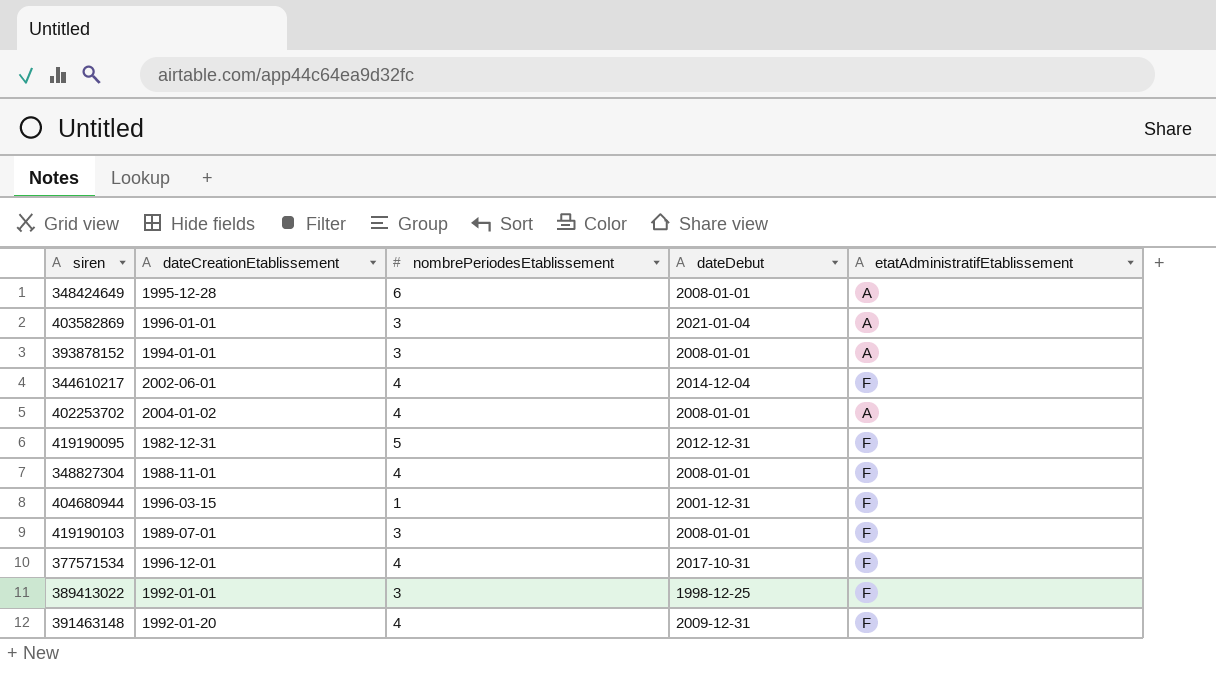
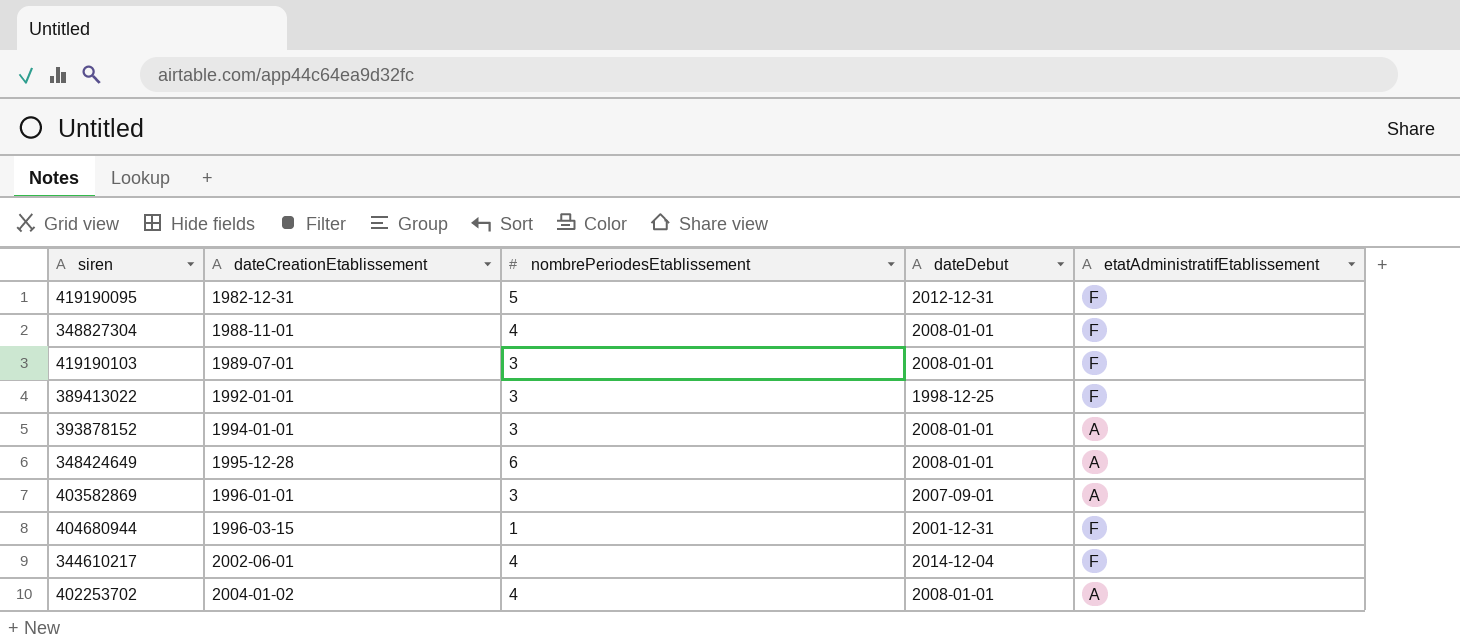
row order: none -> dateCreationEtablissement ascending
row 377571534: 1996-12-01 | 4 | 2017-10-31 | F -> none
row 391463148: 1992-01-20 | 4 | 2009-12-31 | F -> none
403582869 | dateDebut: 2021-01-04 -> 2007-09-01

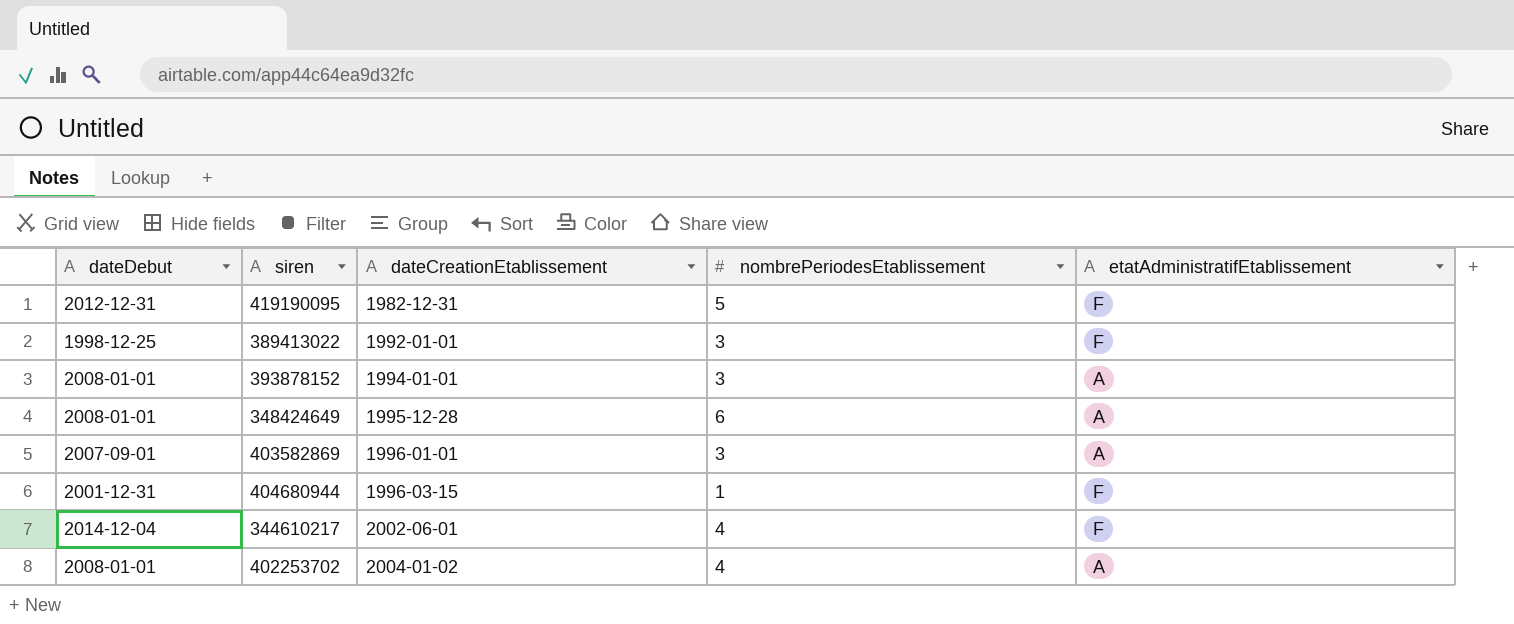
column dateDebut | position: 4 -> 1
row 348827304: 1988-11-01 | 4 | 2008-01-01 | F -> none
row 419190103: 1989-07-01 | 3 | 2008-01-01 | F -> none

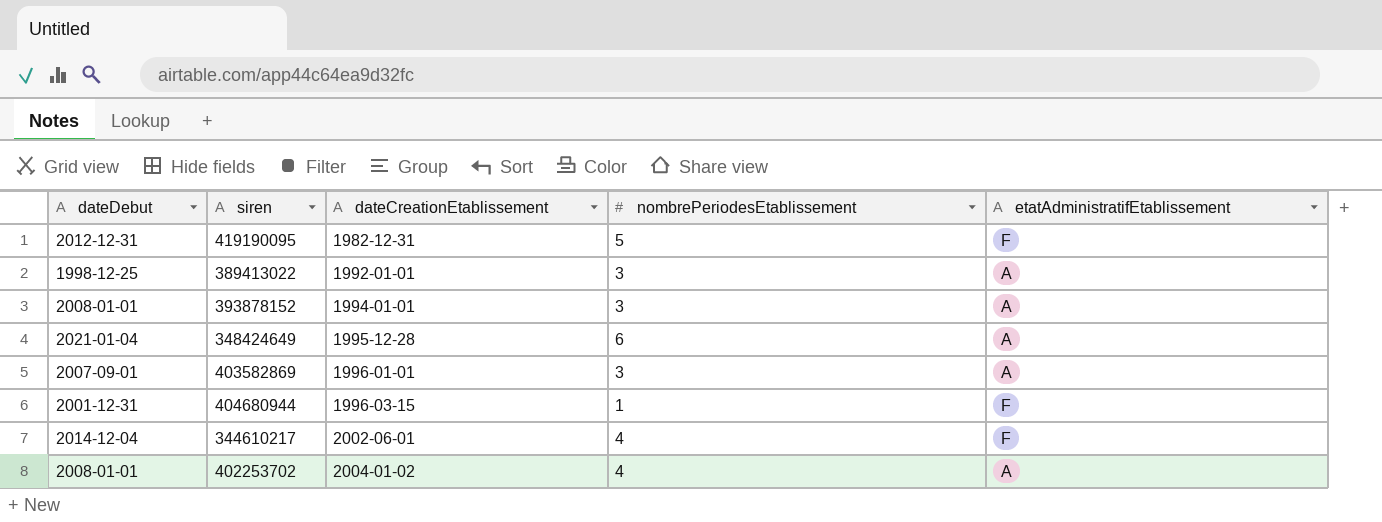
389413022 | etatAdministratifEtablissement: F -> A
348424649 | dateDebut: 2008-01-01 -> 2021-01-04

